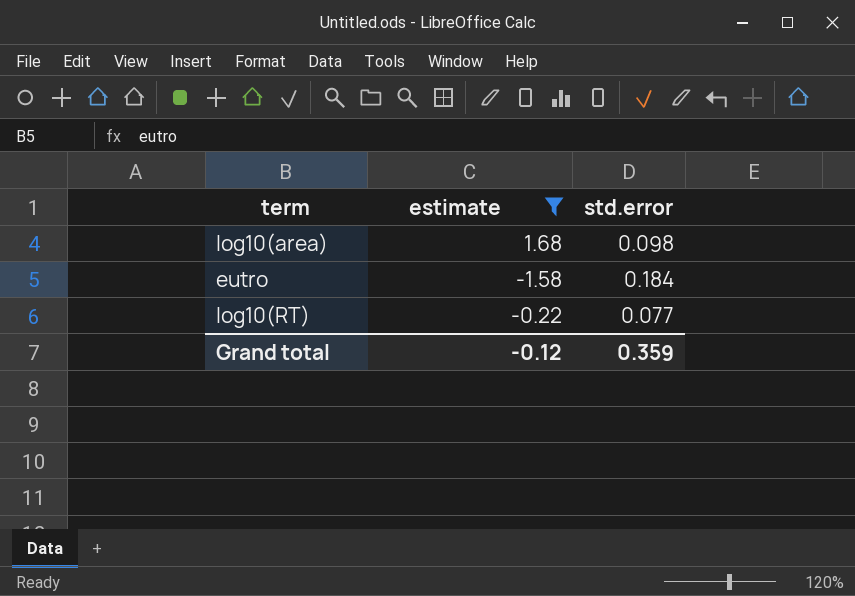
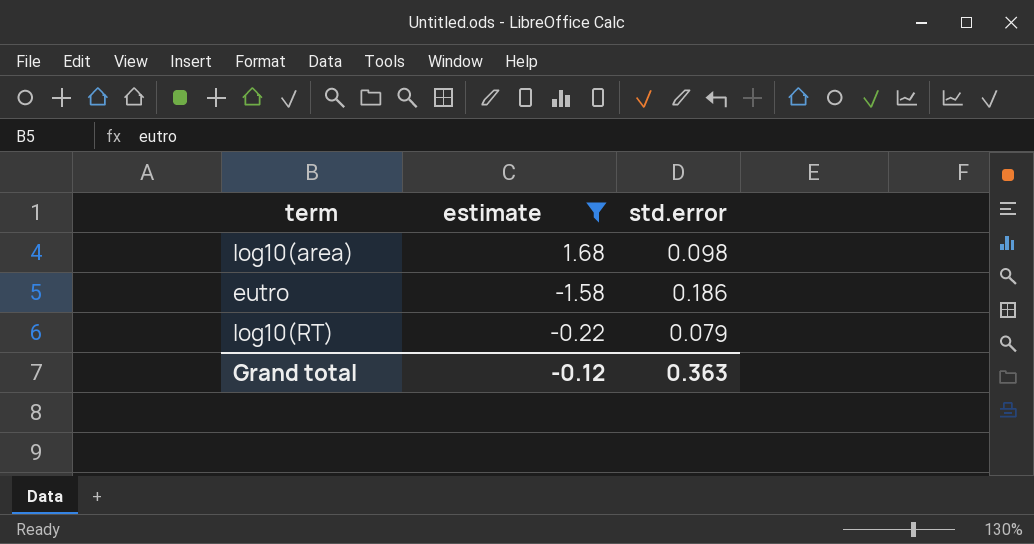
eutro | std.error: 0.184 -> 0.186
log10(RT) | std.error: 0.077 -> 0.079
Grand total | std.error: 0.359 -> 0.363

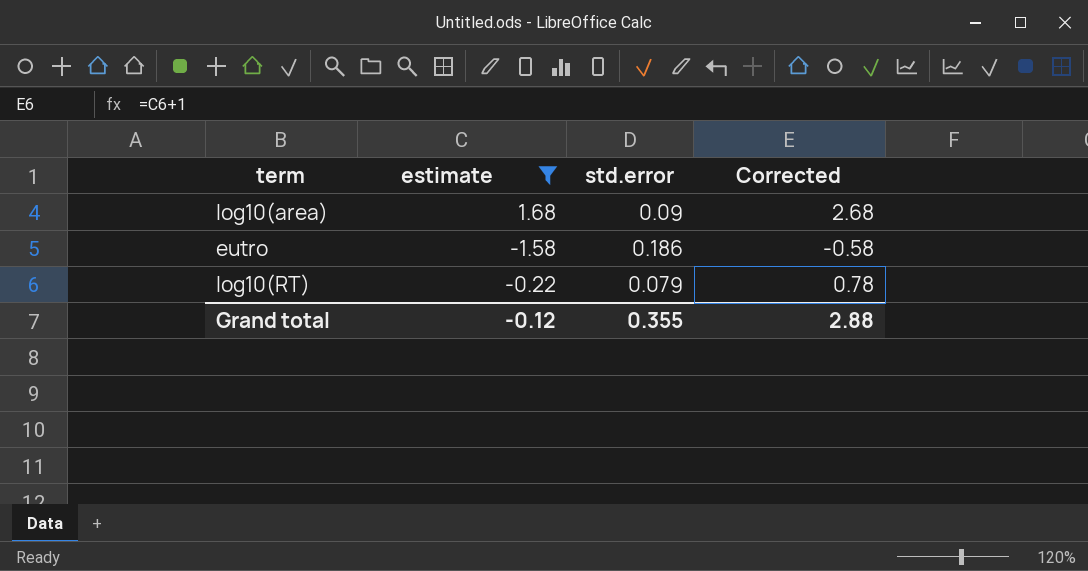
column Corrected | formula: none -> [estimate] + 1
log10(area) | std.error: 0.098 -> 0.09
Grand total | std.error: 0.363 -> 0.355

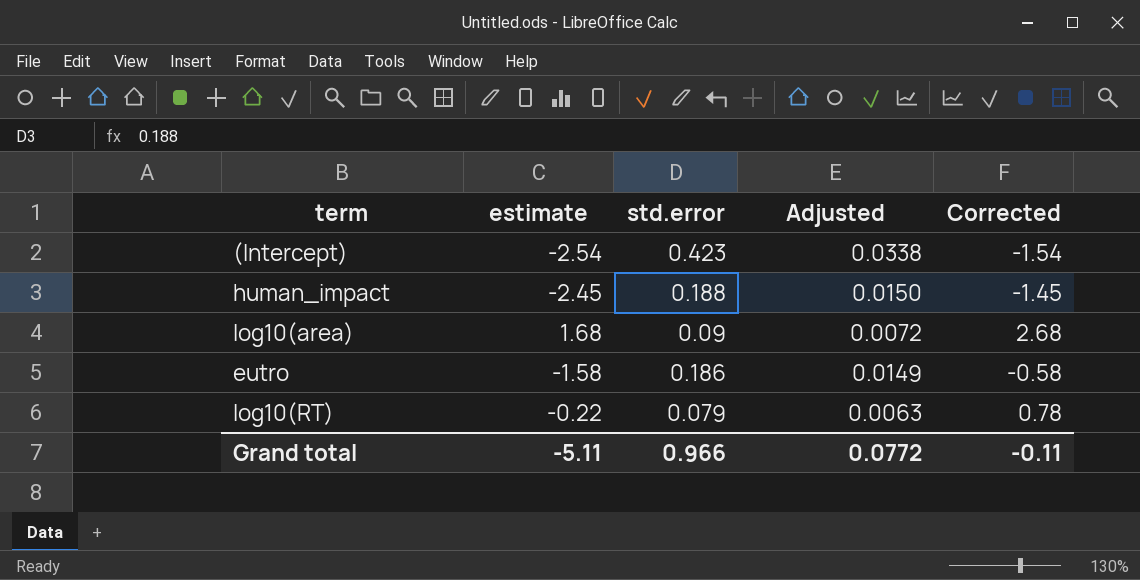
filter: estimate >= -1.58 -> none
column Adjusted | formula: none -> [std.error] * 0.08
Grand total | estimate: -0.12 -> -5.11
Grand total | std.error: 0.355 -> 0.966
Grand total | Corrected: 2.88 -> -0.11

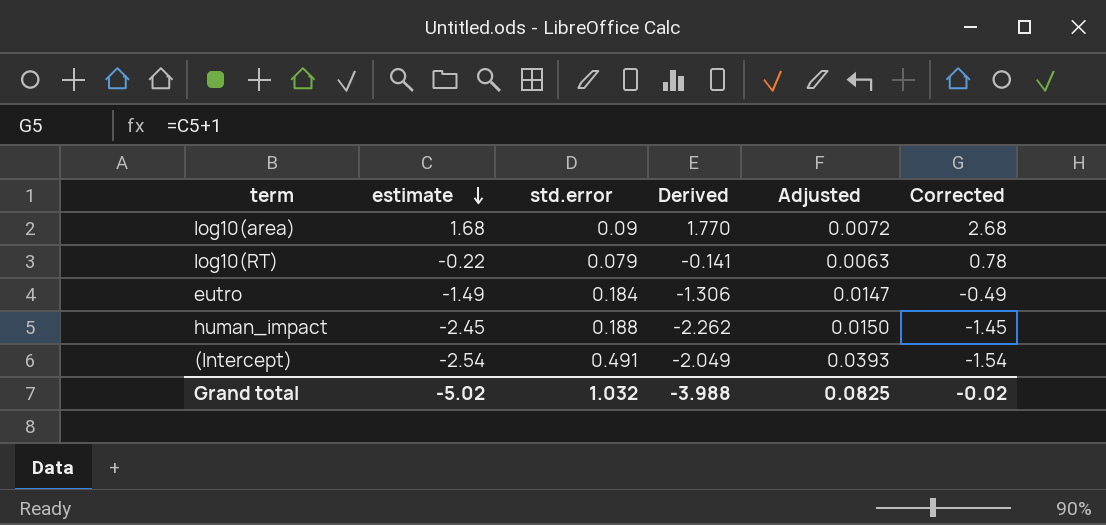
row order: none -> estimate descending
column Derived | formula: none -> [estimate] + [std.error]
eutro | estimate: -1.58 -> -1.49
eutro | std.error: 0.186 -> 0.184
eutro | Adjusted: 0.0149 -> 0.0147
eutro | Corrected: -0.58 -> -0.49
(Intercept) | std.error: 0.423 -> 0.491
(Intercept) | Adjusted: 0.0338 -> 0.0393
Grand total | estimate: -5.11 -> -5.02
Grand total | std.error: 0.966 -> 1.032
Grand total | Adjusted: 0.0772 -> 0.0825
Grand total | Corrected: -0.11 -> -0.02

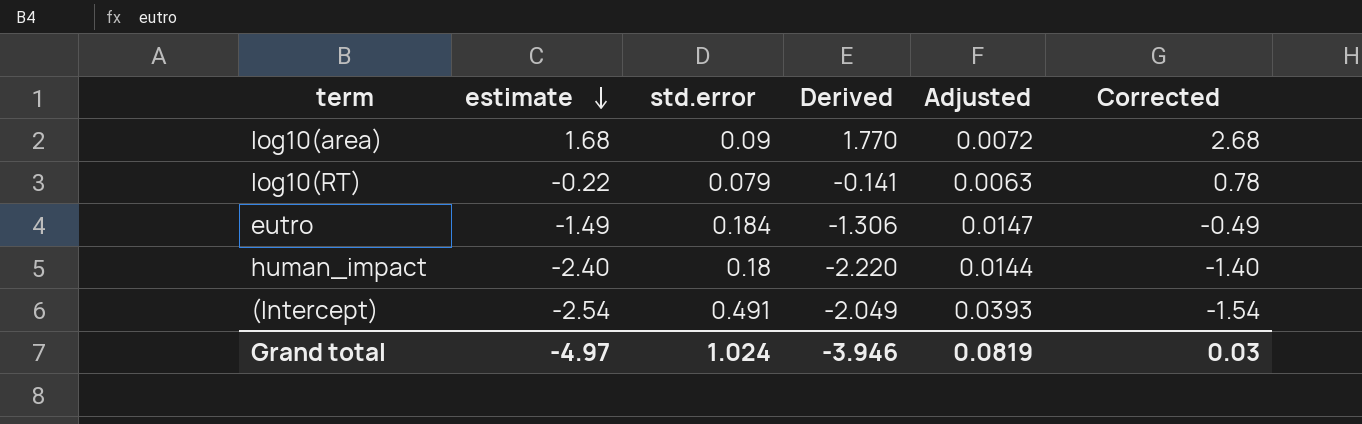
human_impact | estimate: -2.45 -> -2.40
human_impact | std.error: 0.188 -> 0.18
human_impact | Derived: -2.262 -> -2.220
human_impact | Adjusted: 0.0150 -> 0.0144
human_impact | Corrected: -1.45 -> -1.40
Grand total | estimate: -5.02 -> -4.97
Grand total | std.error: 1.032 -> 1.024
Grand total | Derived: -3.988 -> -3.946
Grand total | Adjusted: 0.0825 -> 0.0819
Grand total | Corrected: -0.02 -> 0.03

